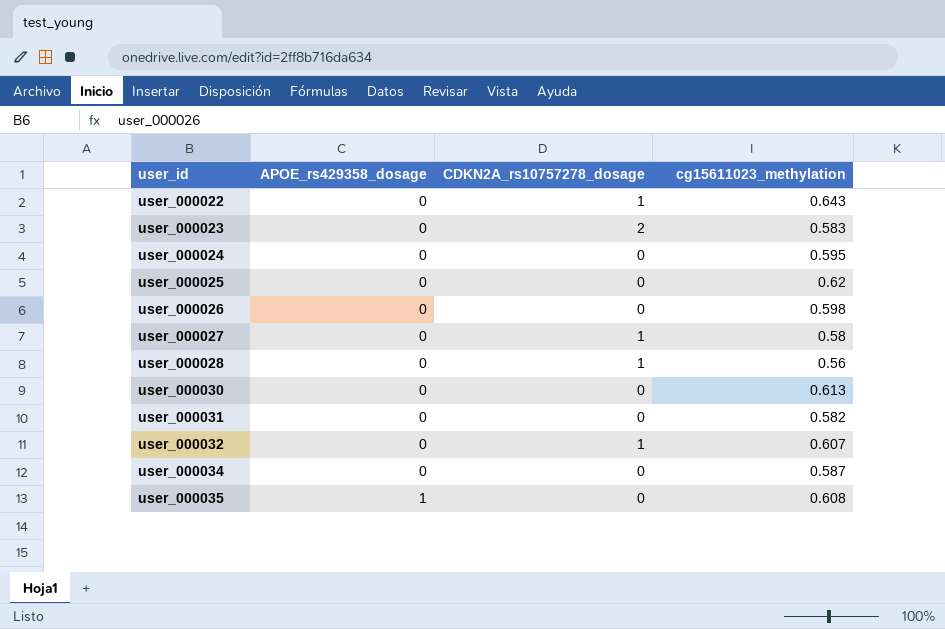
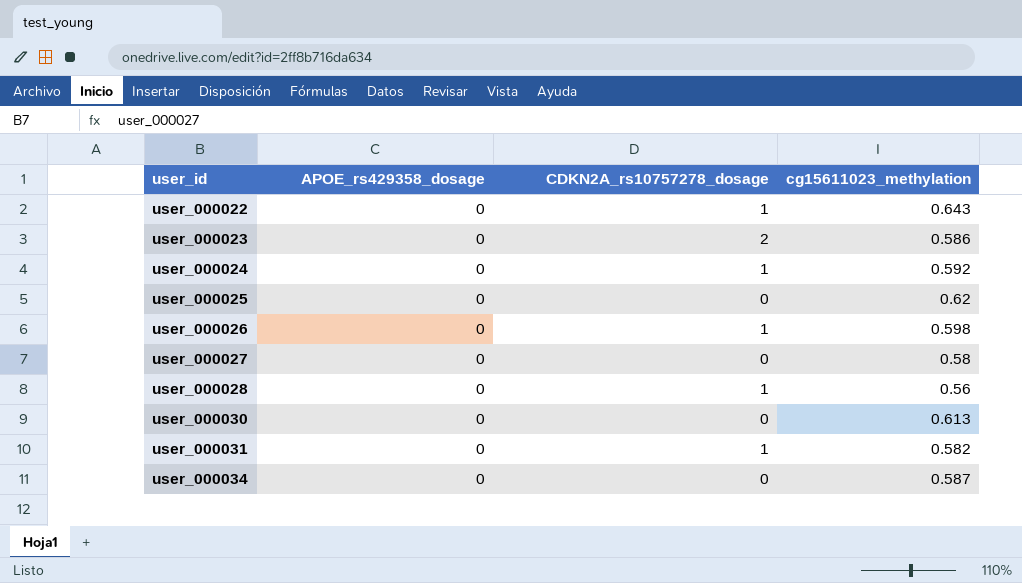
row user_000032: 0 | 1 | 0.607 -> none
row user_000035: 1 | 0 | 0.608 -> none
user_000023 | cg15611023_methylation: 0.583 -> 0.586
user_000024 | CDKN2A_rs10757278_dosage: 0 -> 1
user_000024 | cg15611023_methylation: 0.595 -> 0.592
user_000026 | CDKN2A_rs10757278_dosage: 0 -> 1
user_000027 | CDKN2A_rs10757278_dosage: 1 -> 0
user_000031 | CDKN2A_rs10757278_dosage: 0 -> 1

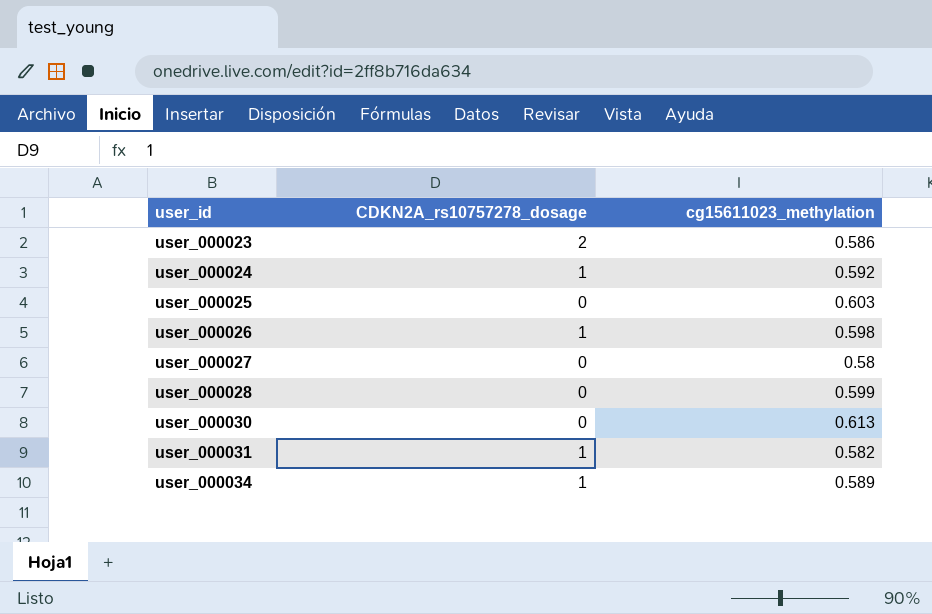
column APOE_rs429358_dosage | position: 2 -> none
row user_000022: 0 | 1 | 0.643 -> none
user_000025 | cg15611023_methylation: 0.62 -> 0.603
user_000028 | CDKN2A_rs10757278_dosage: 1 -> 0
user_000028 | cg15611023_methylation: 0.56 -> 0.599
user_000034 | CDKN2A_rs10757278_dosage: 0 -> 1
user_000034 | cg15611023_methylation: 0.587 -> 0.589

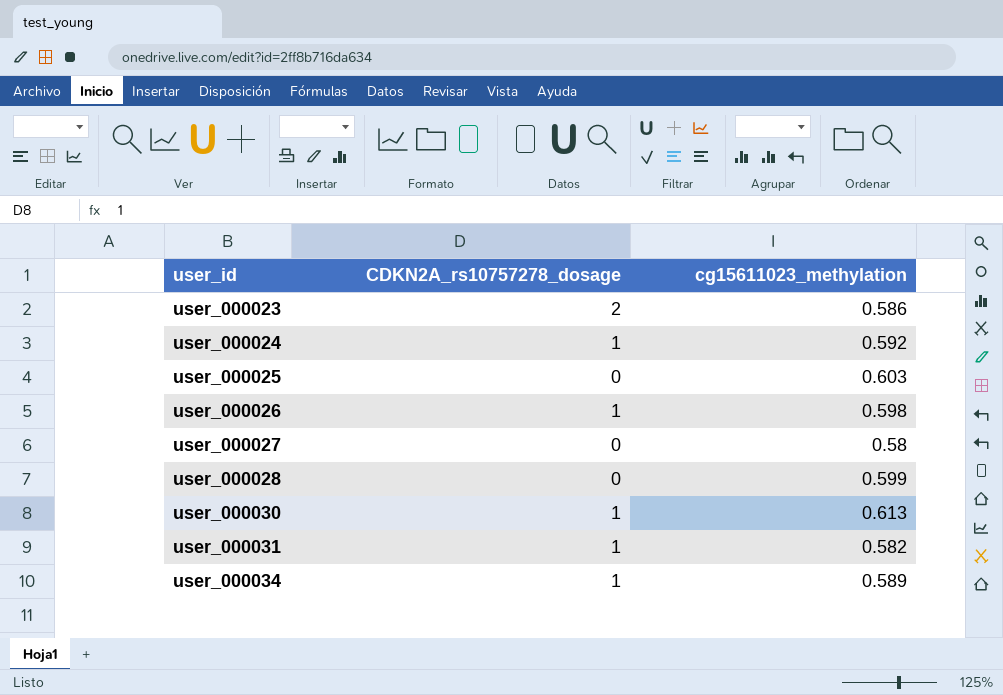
user_000030 | CDKN2A_rs10757278_dosage: 0 -> 1

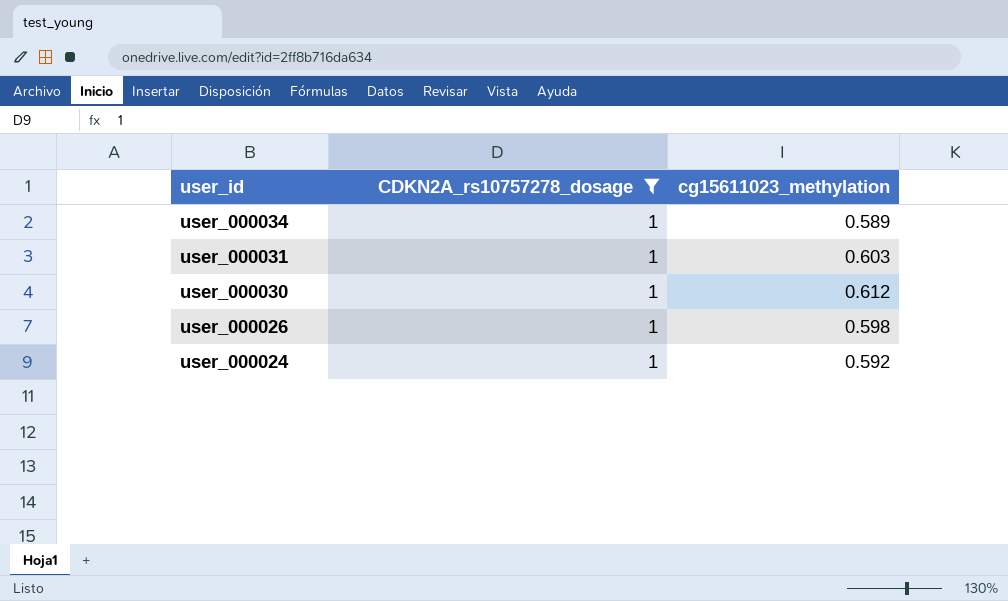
filter: none -> CDKN2A_rs10757278_dosage = 1
row order: user_id ascending -> user_id descending
user_000031 | cg15611023_methylation: 0.582 -> 0.603
user_000030 | cg15611023_methylation: 0.613 -> 0.612

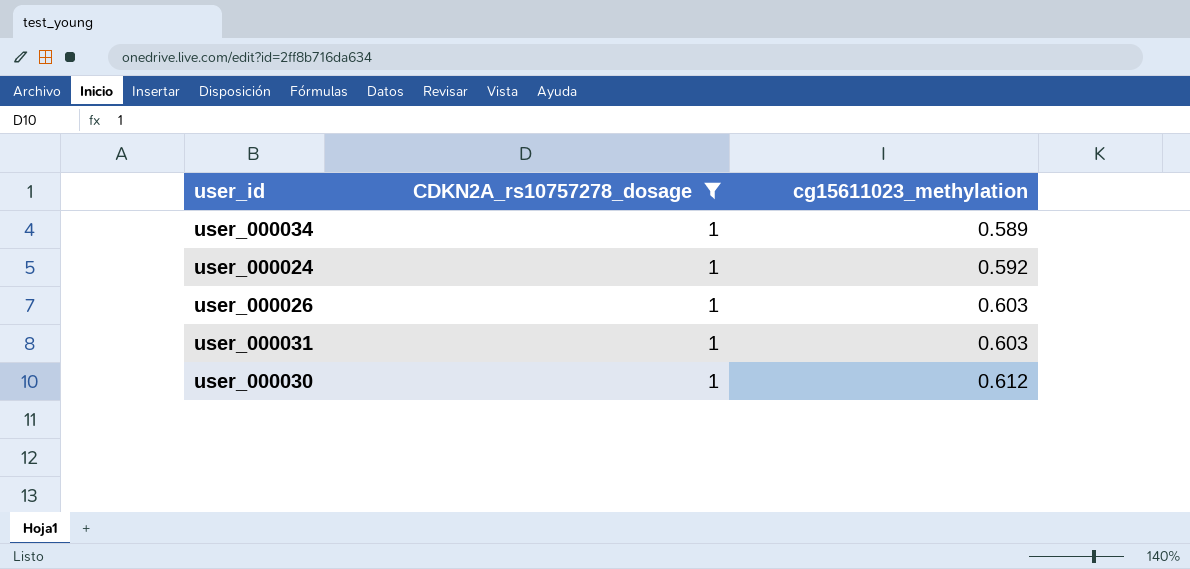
row order: user_id descending -> cg15611023_methylation ascending
user_000026 | cg15611023_methylation: 0.598 -> 0.603

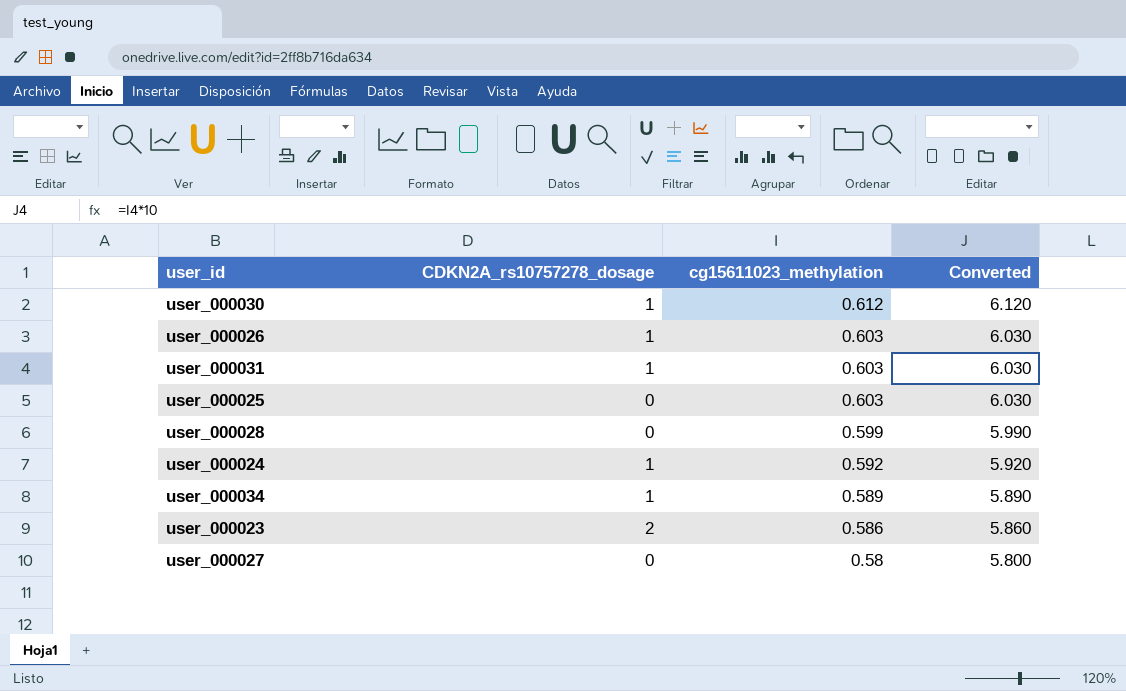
filter: CDKN2A_rs10757278_dosage = 1 -> none
row order: cg15611023_methylation ascending -> cg15611023_methylation descending
column Converted | formula: none -> [cg15611023_methylation] * 10

